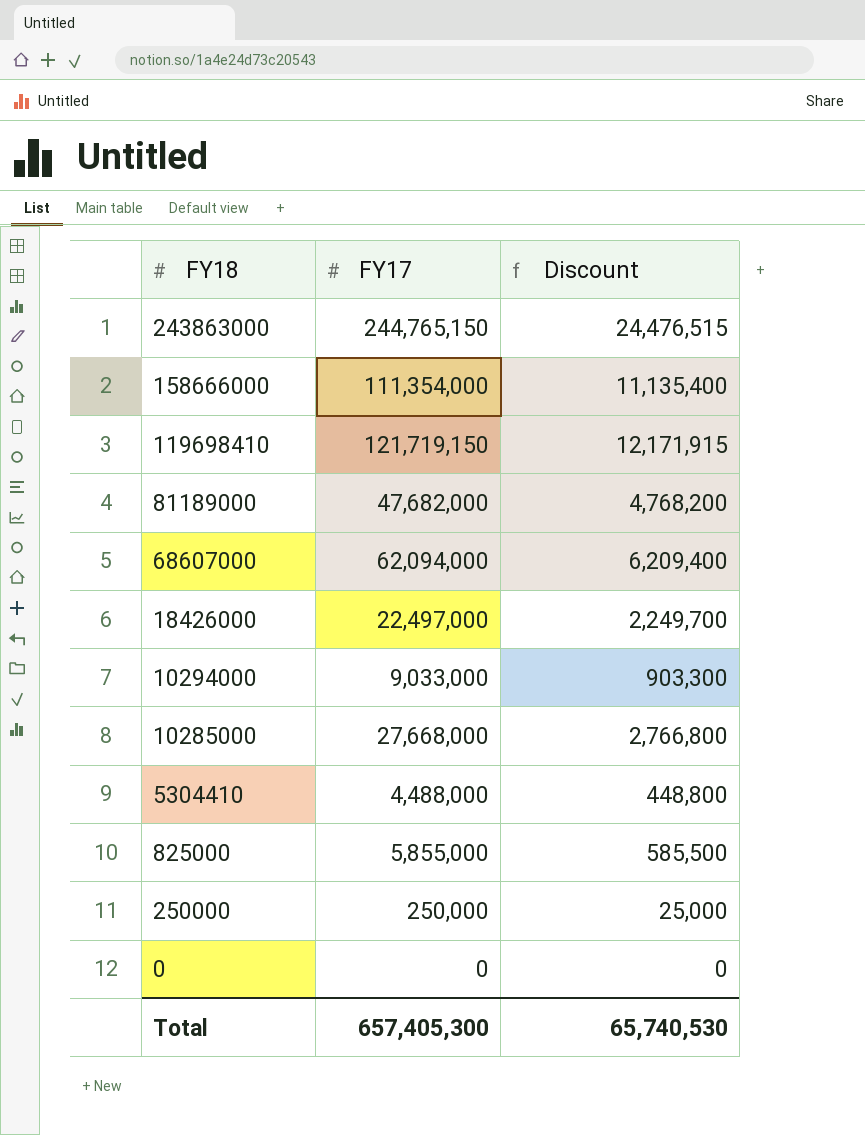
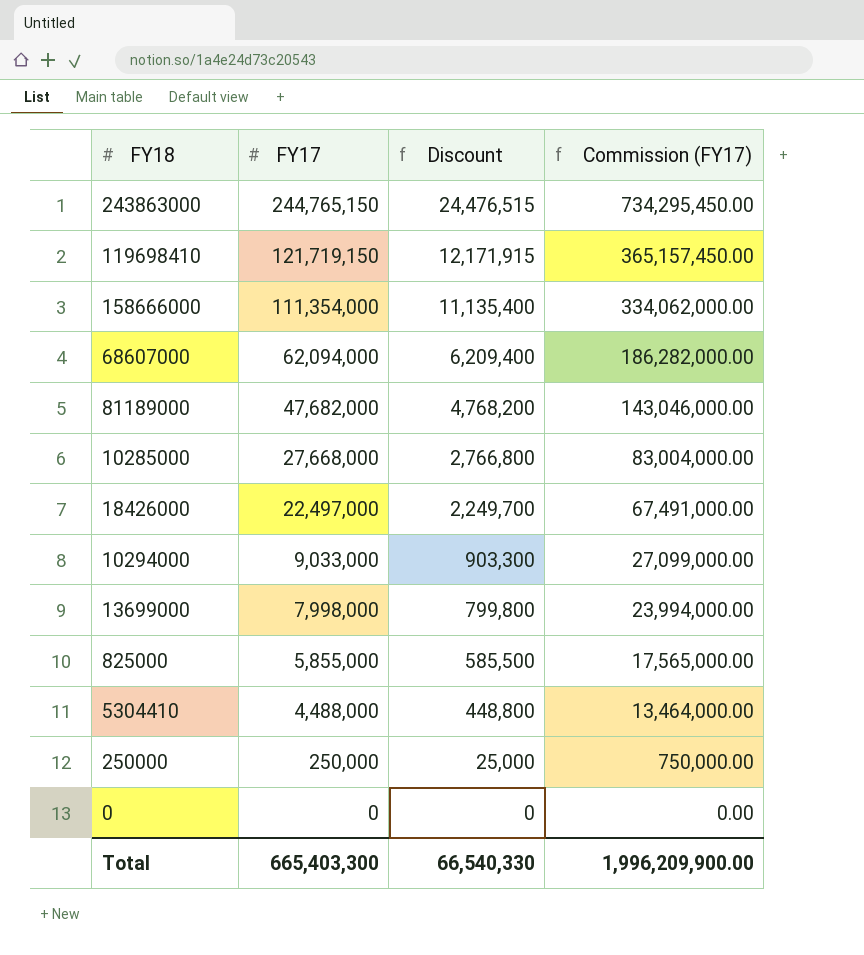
row order: FY18 descending -> FY17 descending
column Commission (FY17) | formula: none -> [FY17] * 3
row 13699000: none -> 7,998,000 | 799,800 | 23,994,000.00
Total | FY17: 657,405,300 -> 665,403,300
Total | Discount: 65,740,530 -> 66,540,330

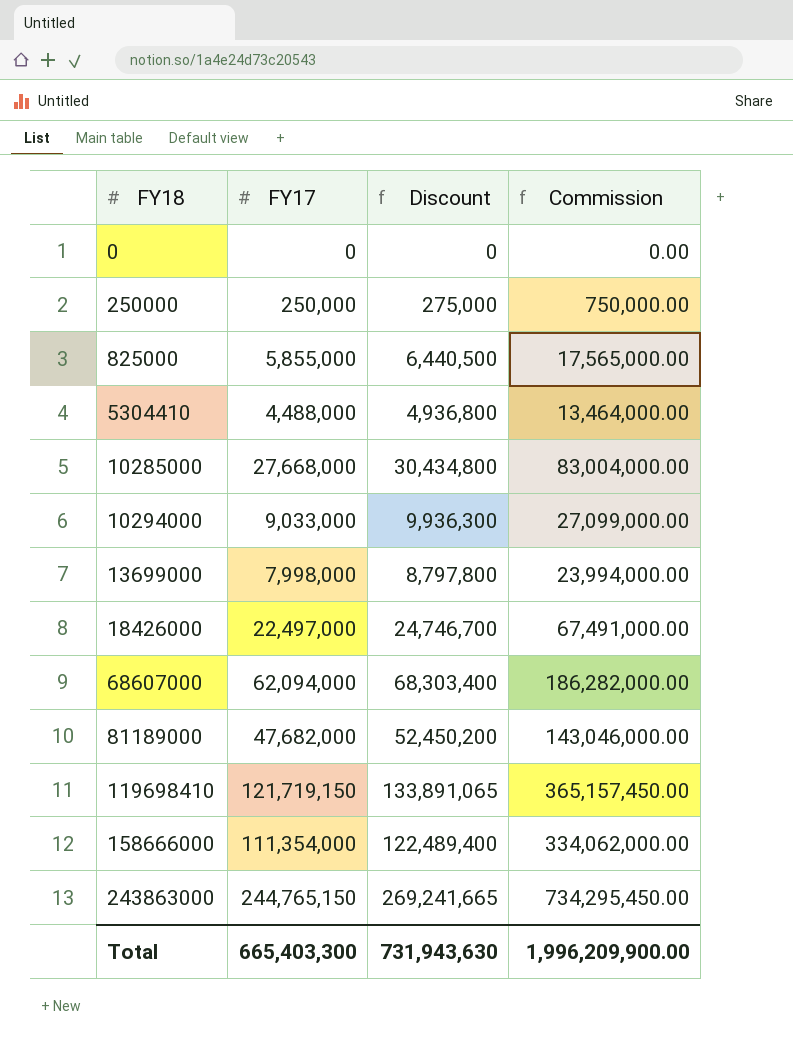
row order: FY17 descending -> FY18 ascending
column Discount | formula: [FY17] * 0.1 -> [FY17] * 1.1
column name: Commission (FY17) -> Commission
Total | Discount: 66,540,330 -> 731,943,630

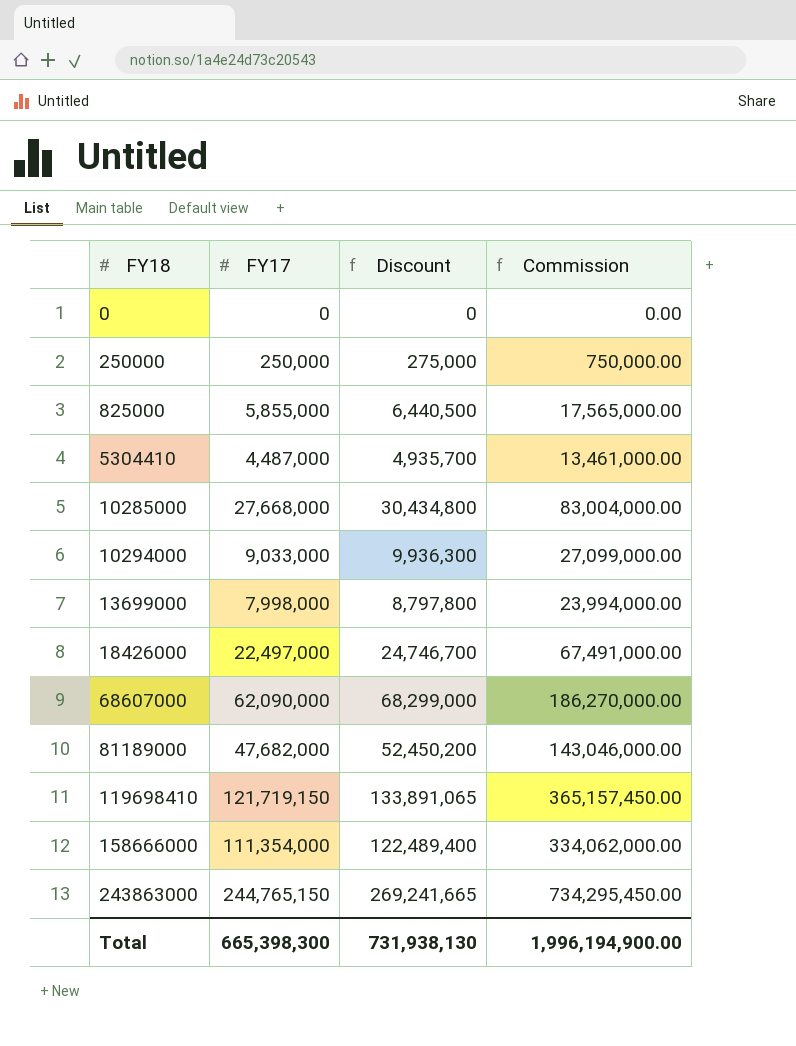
5304410 | FY17: 4,488,000 -> 4,487,000
5304410 | Discount: 4,936,800 -> 4,935,700
5304410 | Commission: 13,464,000.00 -> 13,461,000.00
68607000 | FY17: 62,094,000 -> 62,090,000
68607000 | Discount: 68,303,400 -> 68,299,000
68607000 | Commission: 186,282,000.00 -> 186,270,000.00
Total | FY17: 665,403,300 -> 665,398,300
Total | Discount: 731,943,630 -> 731,938,130
Total | Commission: 1,996,209,900.00 -> 1,996,194,900.00

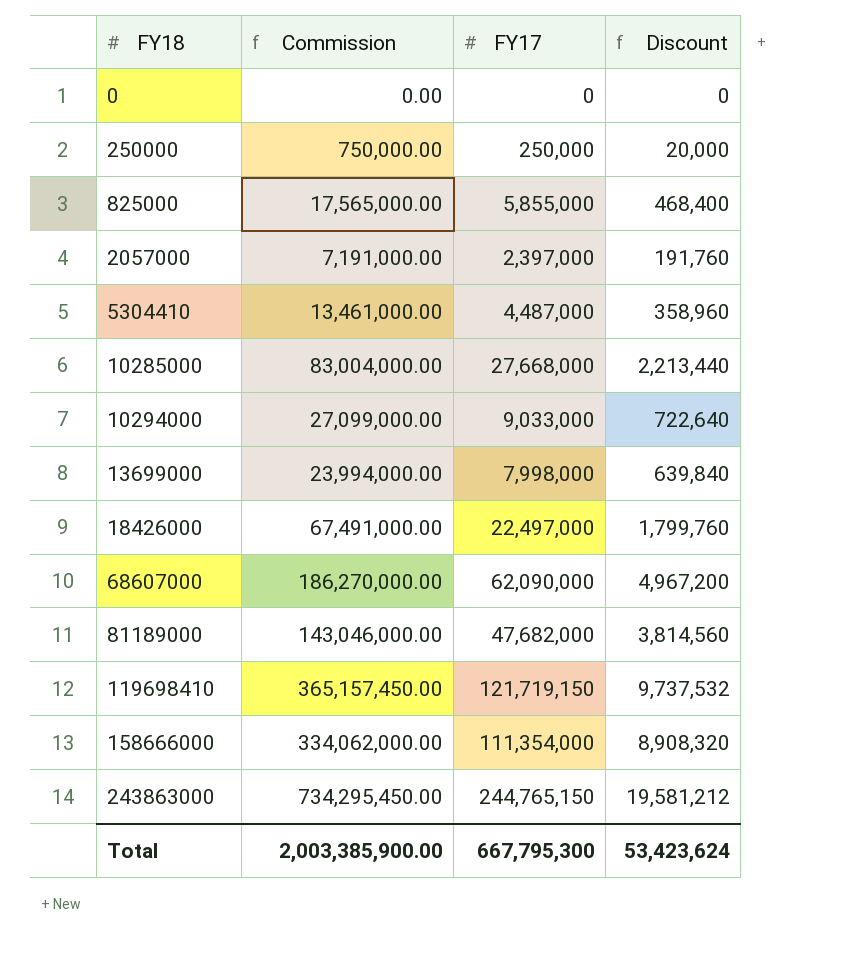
column Commission | position: 4 -> 2
column Discount | formula: [FY17] * 1.1 -> [FY17] * 0.08
row 2057000: none -> 7,191,000.00 | 2,397,000 | 191,760
Total | Commission: 1,996,194,900.00 -> 2,003,385,900.00
Total | FY17: 665,398,300 -> 667,795,300
Total | Discount: 731,938,130 -> 53,423,624

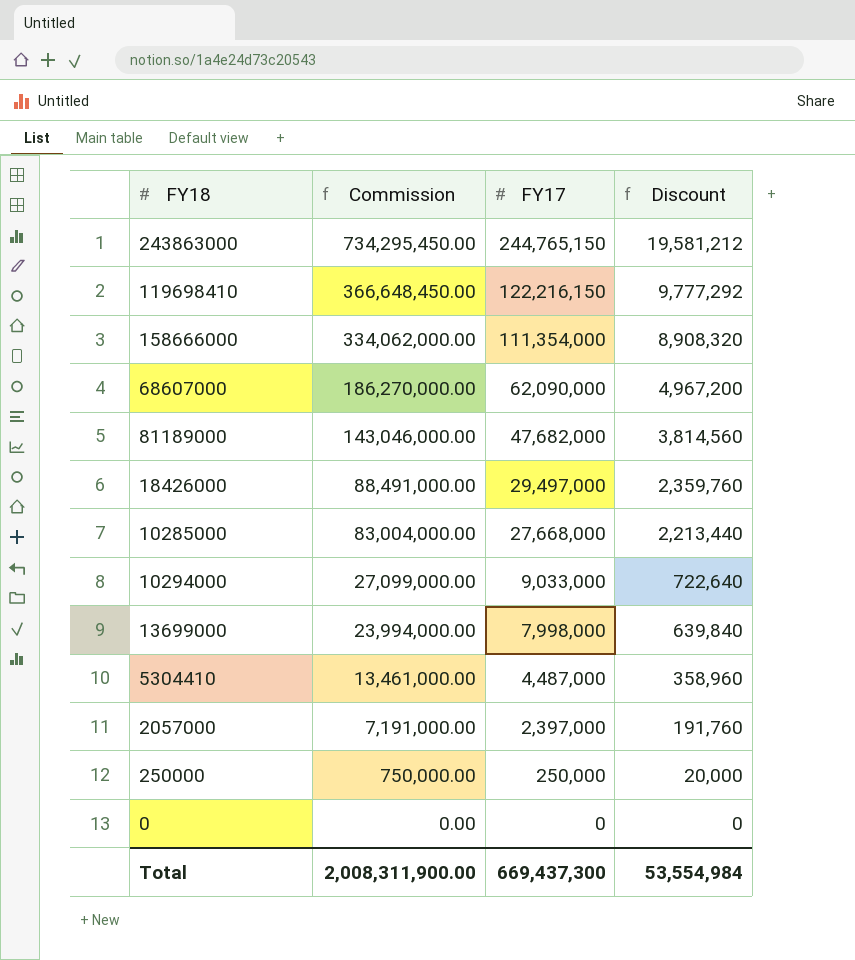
row order: FY18 ascending -> Commission descending
row 825000: 17,565,000.00 | 5,855,000 | 468,400 -> none
119698410 | Commission: 365,157,450.00 -> 366,648,450.00
119698410 | FY17: 121,719,150 -> 122,216,150
119698410 | Discount: 9,737,532 -> 9,777,292
18426000 | Commission: 67,491,000.00 -> 88,491,000.00
18426000 | FY17: 22,497,000 -> 29,497,000
18426000 | Discount: 1,799,760 -> 2,359,760
Total | Commission: 2,003,385,900.00 -> 2,008,311,900.00
Total | FY17: 667,795,300 -> 669,437,300
Total | Discount: 53,423,624 -> 53,554,984

